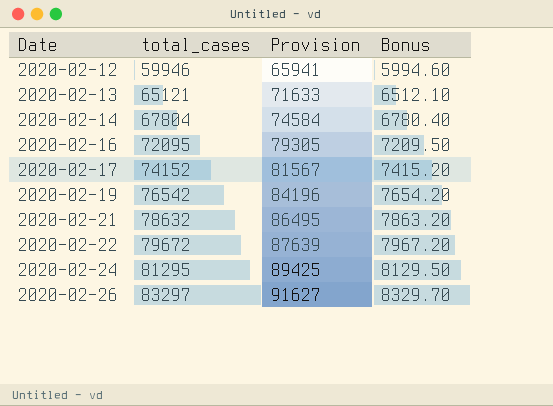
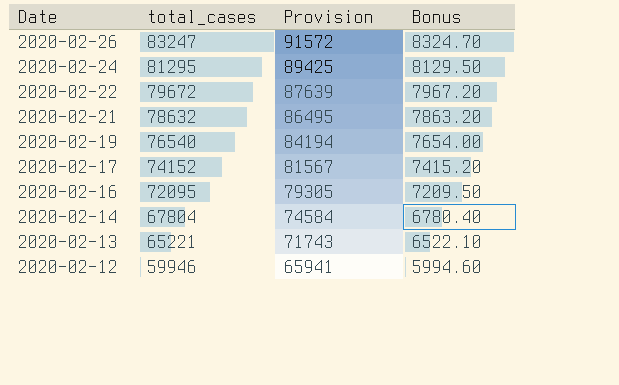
row order: Date ascending -> Date descending
2020-02-26 | total_cases: 83297 -> 83247
2020-02-26 | Provision: 91627 -> 91572
2020-02-26 | Bonus: 8329.70 -> 8324.70
2020-02-19 | total_cases: 76542 -> 76540
2020-02-19 | Provision: 84196 -> 84194
2020-02-19 | Bonus: 7654.20 -> 7654.00
2020-02-13 | total_cases: 65121 -> 65221
2020-02-13 | Provision: 71633 -> 71743
2020-02-13 | Bonus: 6512.10 -> 6522.10

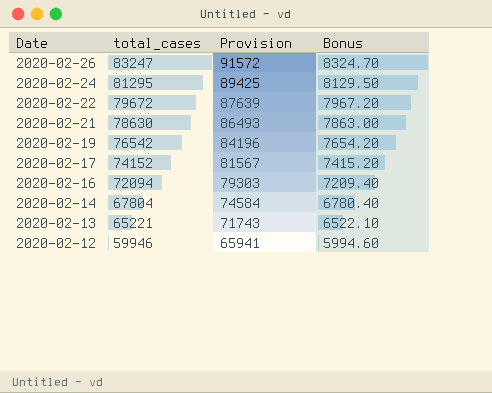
2020-02-21 | total_cases: 78632 -> 78630
2020-02-21 | Provision: 86495 -> 86493
2020-02-21 | Bonus: 7863.20 -> 7863.00
2020-02-19 | total_cases: 76540 -> 76542
2020-02-19 | Provision: 84194 -> 84196
2020-02-19 | Bonus: 7654.00 -> 7654.20
2020-02-16 | total_cases: 72095 -> 72094
2020-02-16 | Provision: 79305 -> 79303
2020-02-16 | Bonus: 7209.50 -> 7209.40

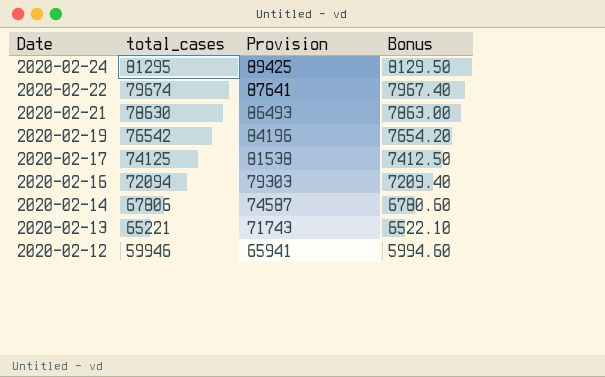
row 2020-02-26: 83247 | 91572 | 8324.70 -> none
2020-02-22 | total_cases: 79672 -> 79674
2020-02-22 | Provision: 87639 -> 87641
2020-02-22 | Bonus: 7967.20 -> 7967.40
2020-02-17 | total_cases: 74152 -> 74125
2020-02-17 | Provision: 81567 -> 81538
2020-02-17 | Bonus: 7415.20 -> 7412.50
2020-02-14 | total_cases: 67804 -> 67806
2020-02-14 | Provision: 74584 -> 74587
2020-02-14 | Bonus: 6780.40 -> 6780.60

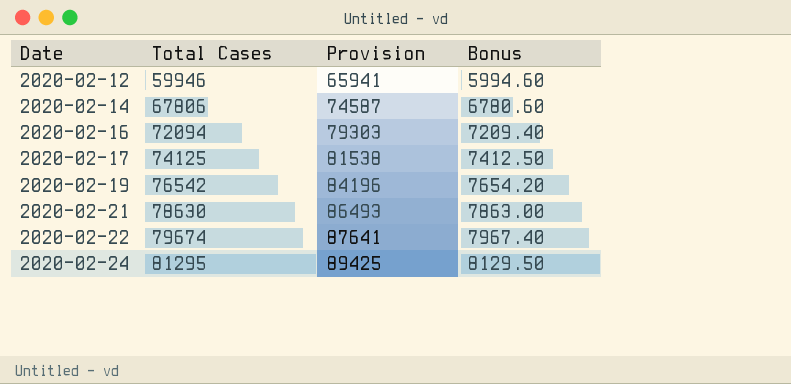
row order: Date descending -> Date ascending
column name: total_cases -> Total Cases
row 2020-02-13: 65221 | 71743 | 6522.10 -> none

